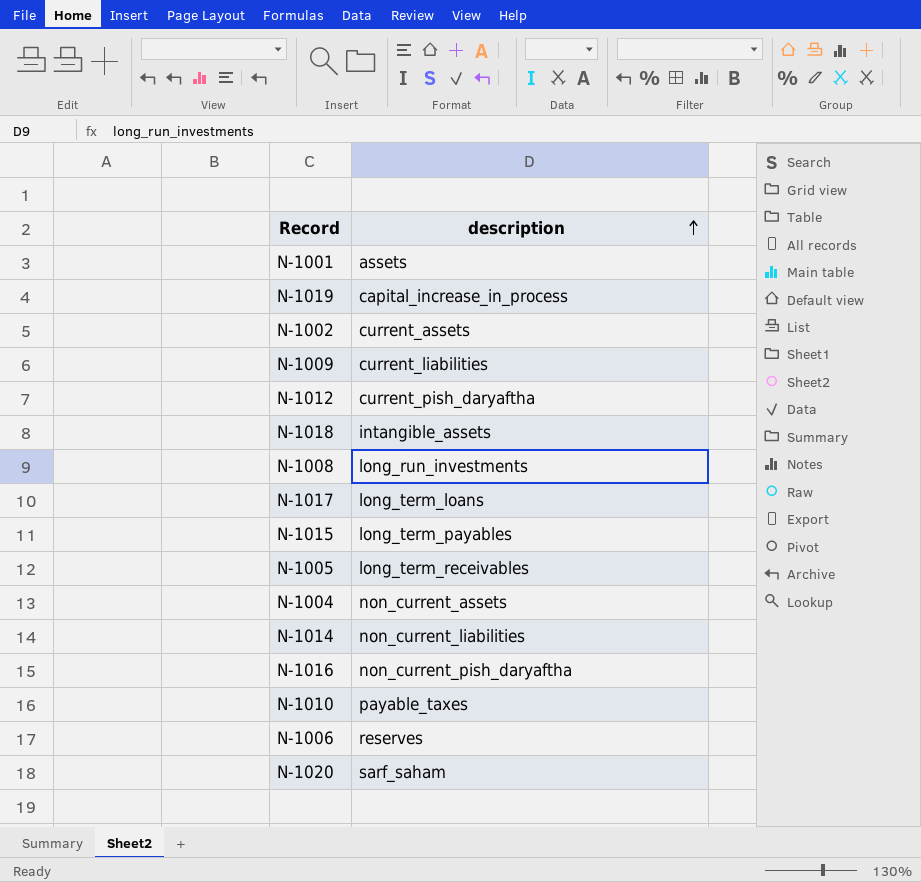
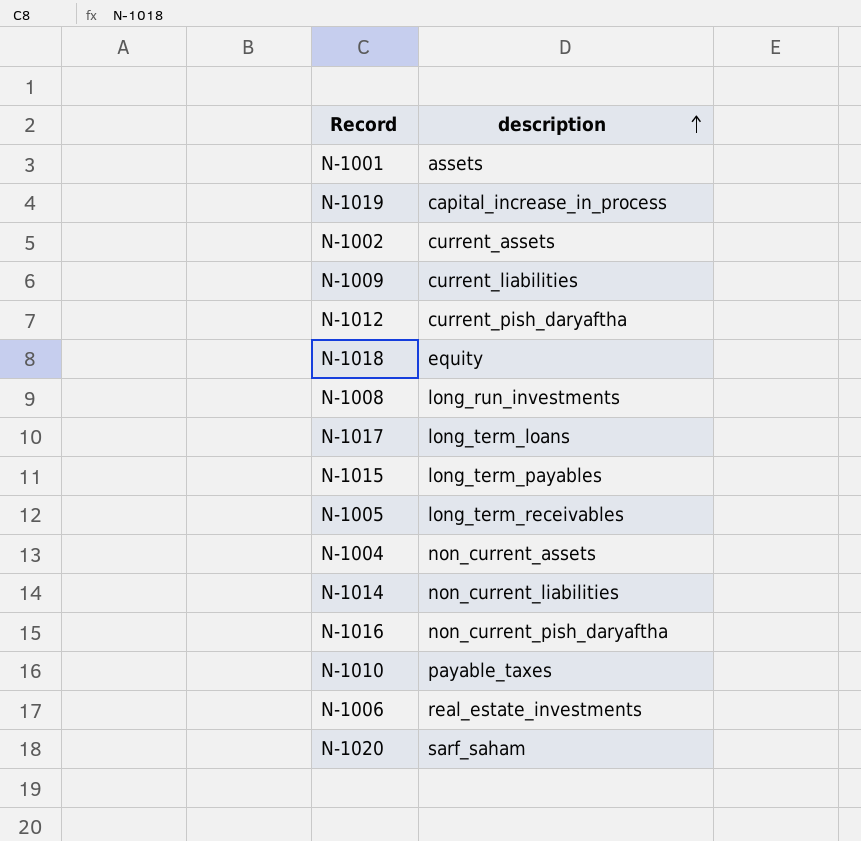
N-1018 | description: intangible_assets -> equity
N-1006 | description: reserves -> real_estate_investments

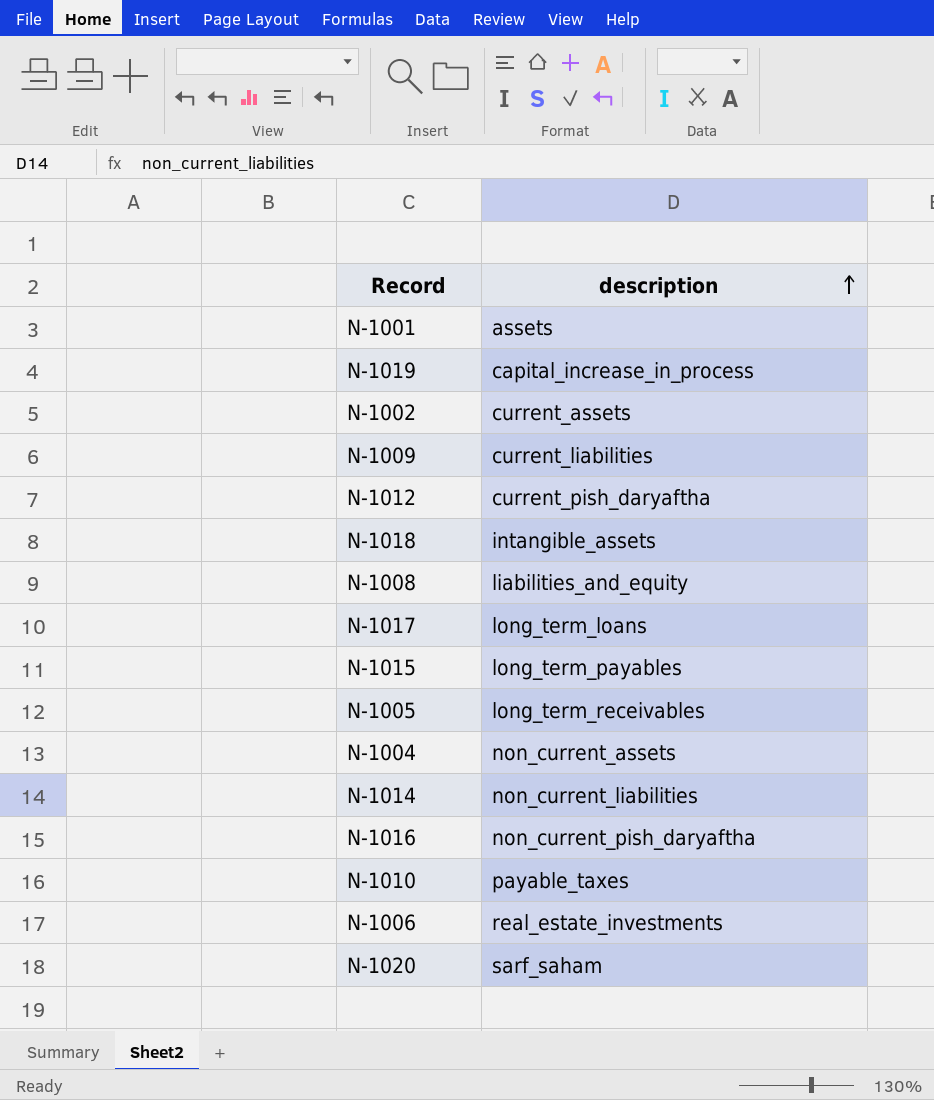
N-1018 | description: equity -> intangible_assets
N-1008 | description: long_run_investments -> liabilities_and_equity

